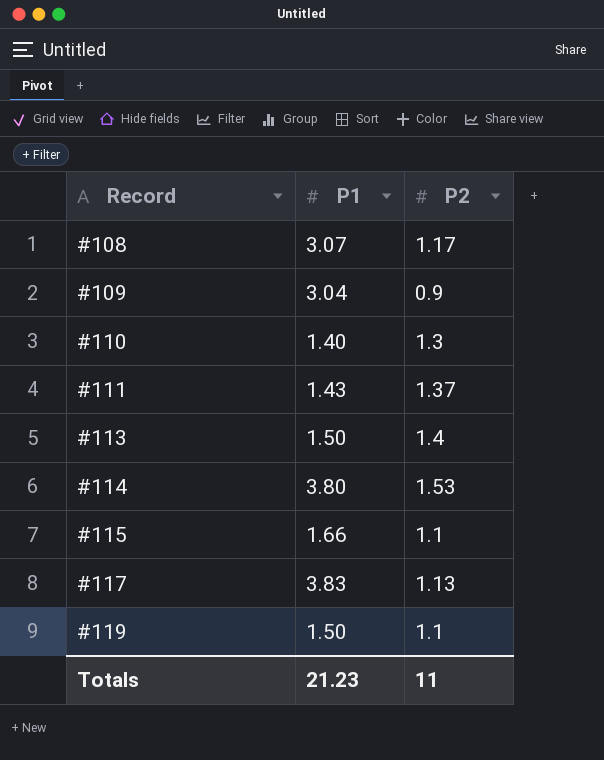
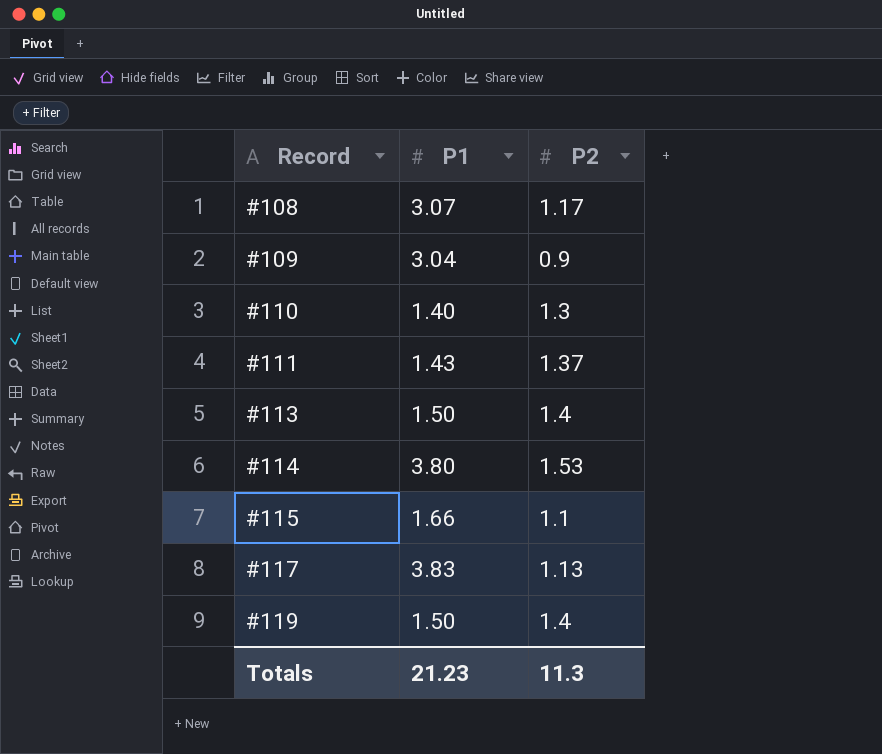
#119 | P2: 1.1 -> 1.4
Totals | P2: 11 -> 11.3

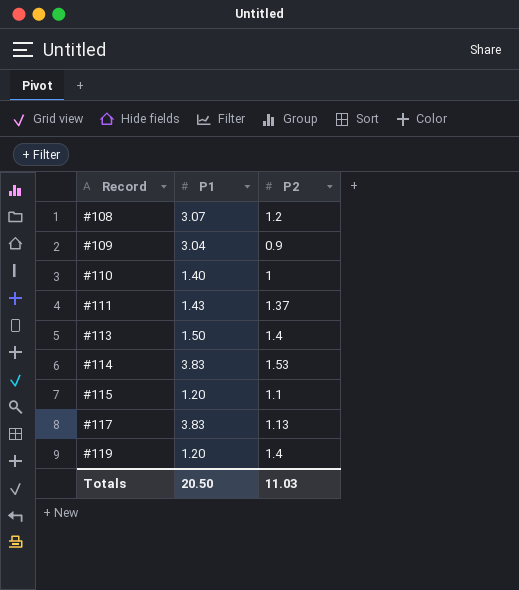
#108 | P2: 1.17 -> 1.2
#110 | P2: 1.3 -> 1
#114 | P1: 3.80 -> 3.83
#115 | P1: 1.66 -> 1.20
#119 | P1: 1.50 -> 1.20
Totals | P1: 21.23 -> 20.50
Totals | P2: 11.3 -> 11.03

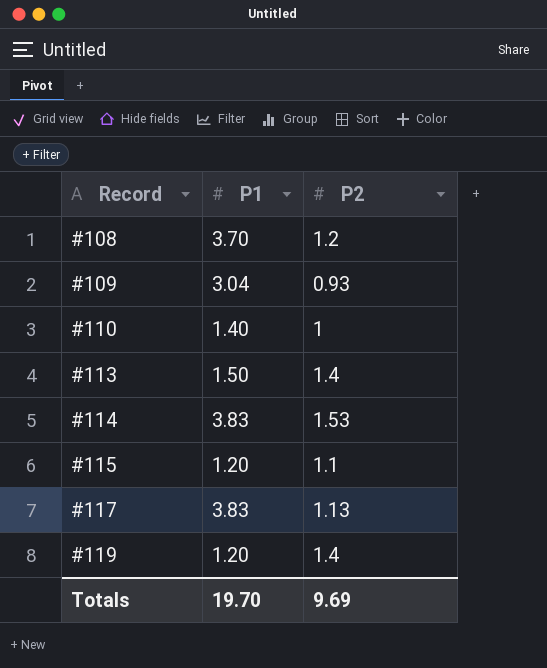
row #111: 1.43 | 1.37 -> none
#108 | P1: 3.07 -> 3.70
#109 | P2: 0.9 -> 0.93
Totals | P1: 20.50 -> 19.70
Totals | P2: 11.03 -> 9.69

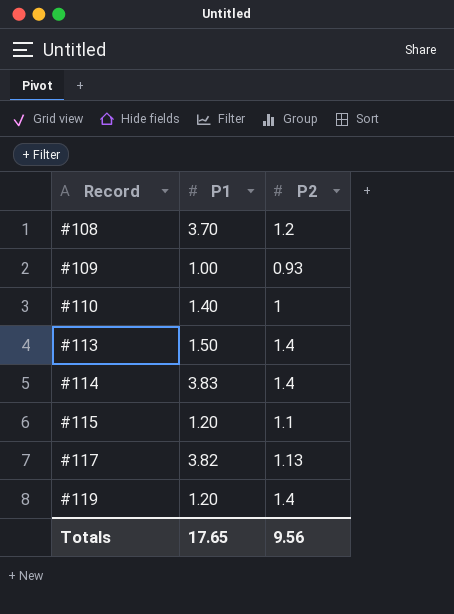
#109 | P1: 3.04 -> 1.00
#114 | P2: 1.53 -> 1.4
#117 | P1: 3.83 -> 3.82
Totals | P1: 19.70 -> 17.65
Totals | P2: 9.69 -> 9.56

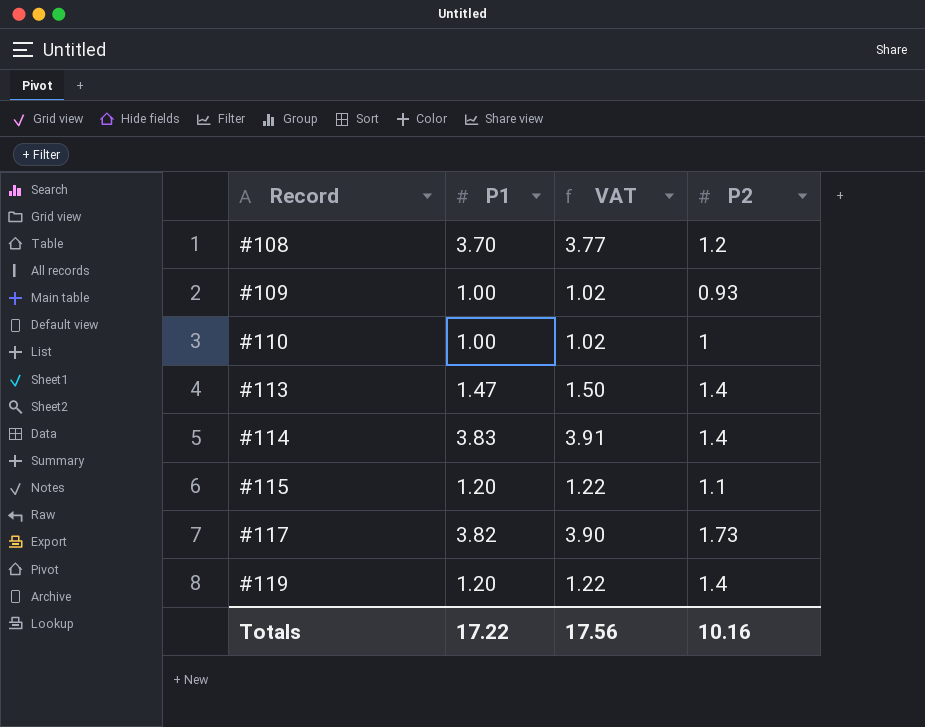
column VAT | formula: none -> [P1] * 1.02
#110 | P1: 1.40 -> 1.00
#113 | P1: 1.50 -> 1.47
#117 | P2: 1.13 -> 1.73
Totals | P1: 17.65 -> 17.22
Totals | P2: 9.56 -> 10.16

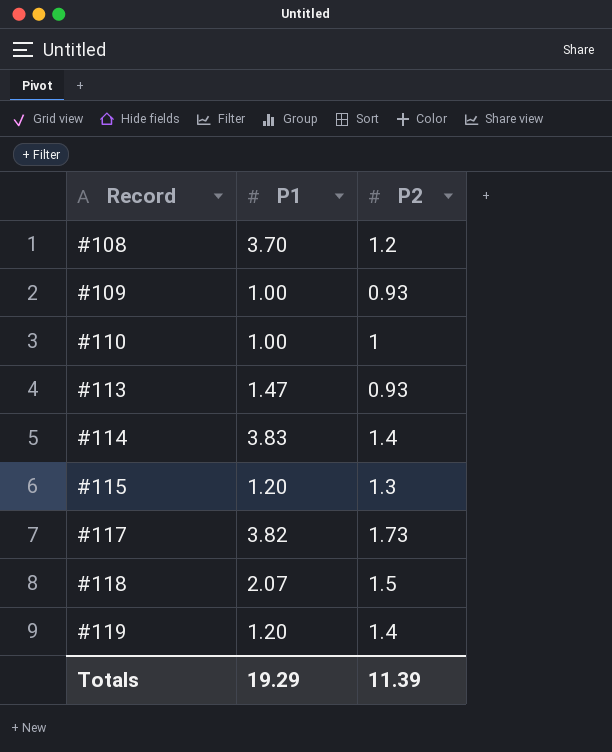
column VAT | formula: [P1] * 1.02 -> none
#113 | P2: 1.4 -> 0.93
#115 | P2: 1.1 -> 1.3
row #118: none -> 2.07 | 1.5
Totals | P1: 17.22 -> 19.29
Totals | P2: 10.16 -> 11.39

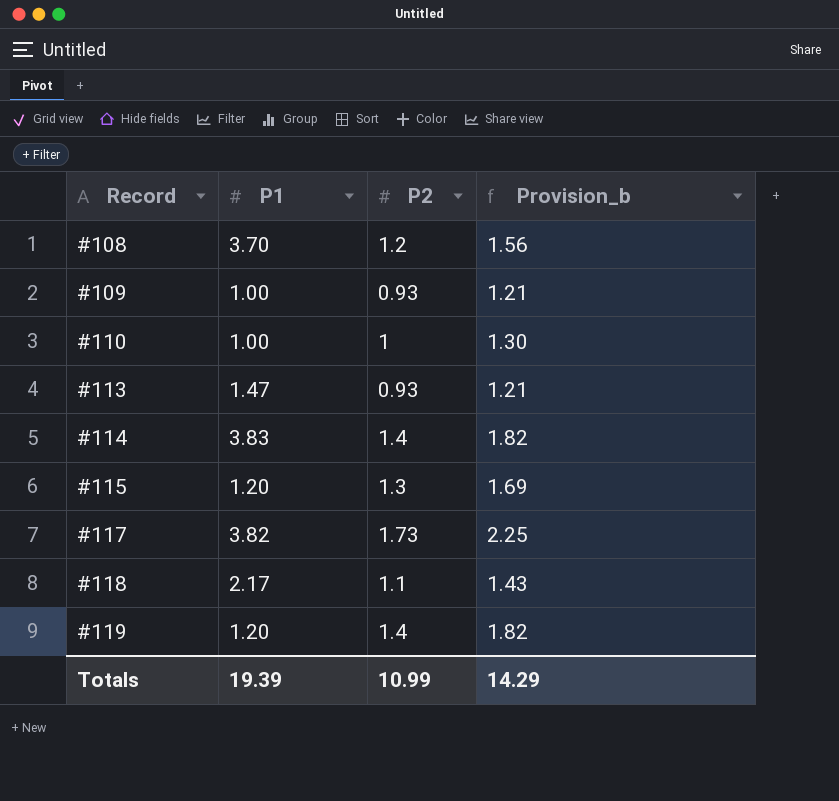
column Provision_b | formula: none -> [P2] * 1.3
#118 | P1: 2.07 -> 2.17
#118 | P2: 1.5 -> 1.1
Totals | P1: 19.29 -> 19.39
Totals | P2: 11.39 -> 10.99

